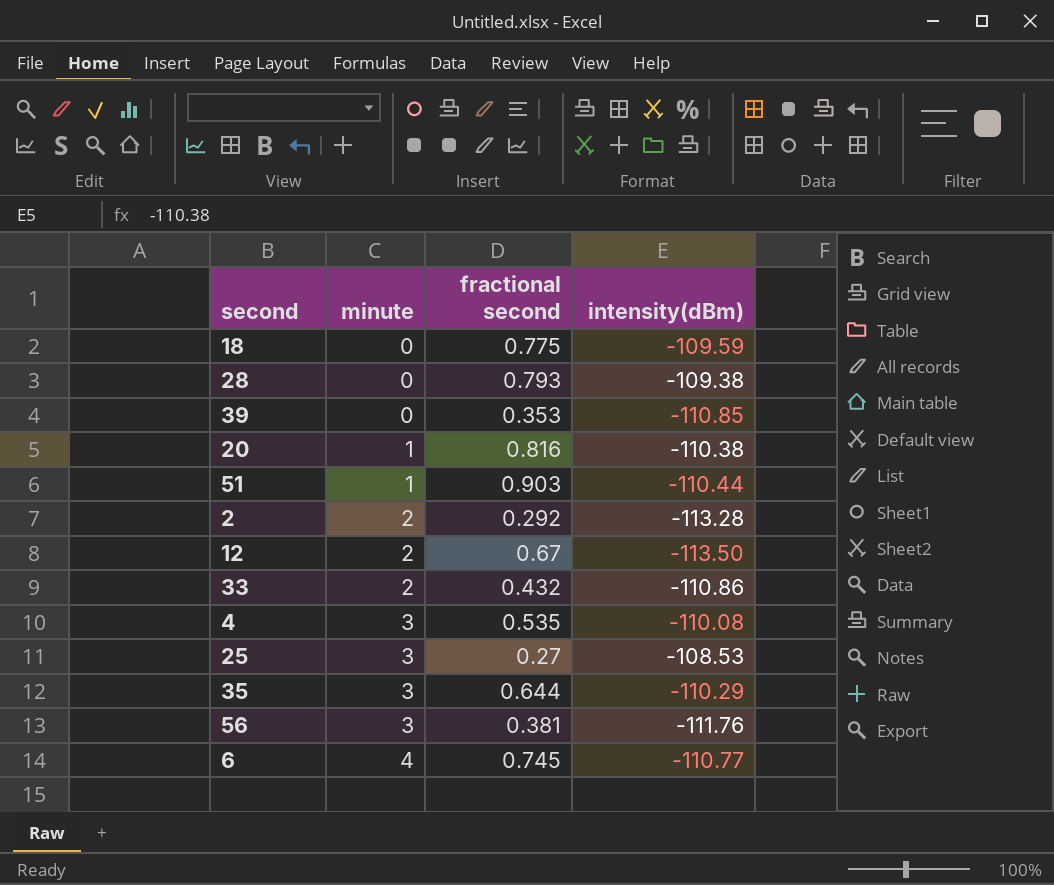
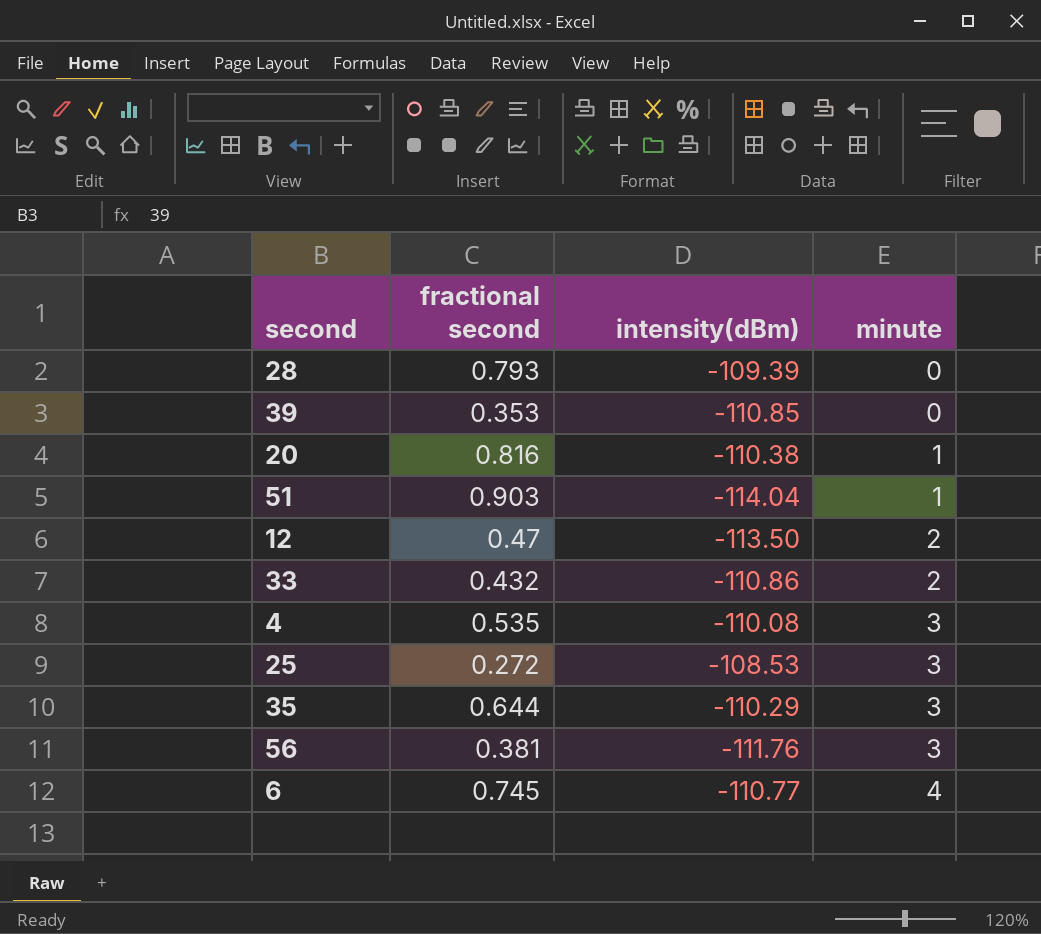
column minute | position: 2 -> 4
row 18: 0 | 0.775 | -109.59 -> none
row 2: 2 | 0.292 | -113.28 -> none
28 | intensity(dBm): -109.38 -> -109.39
51 | intensity(dBm): -110.44 -> -114.04
12 | fractional second: 0.67 -> 0.47
25 | fractional second: 0.27 -> 0.272

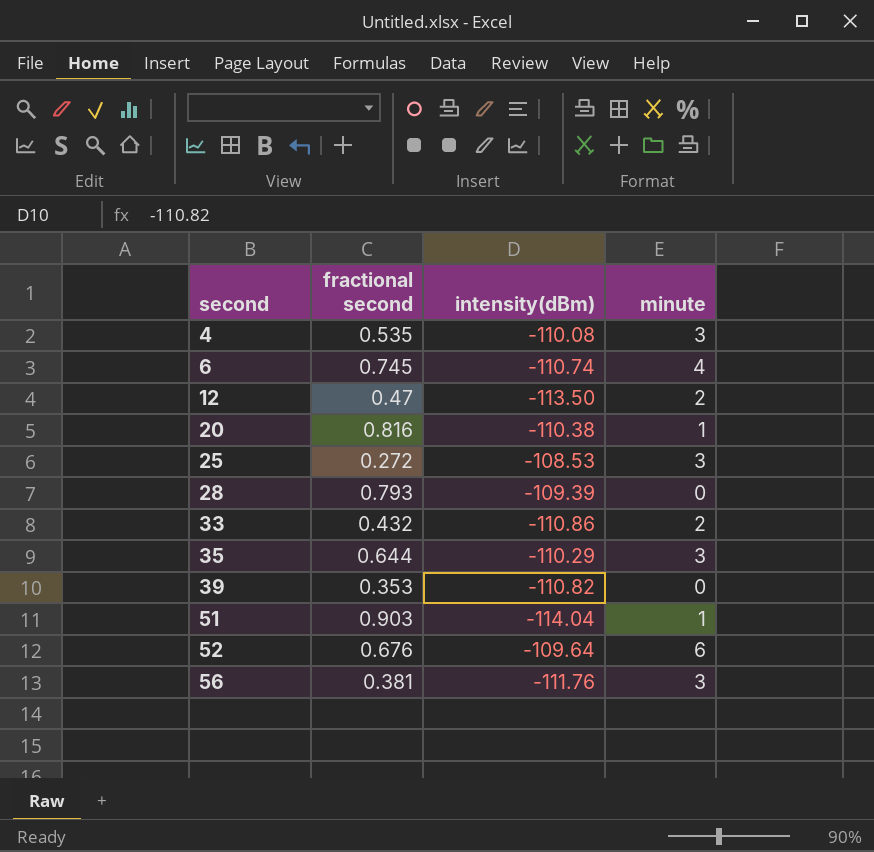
row order: minute ascending -> second ascending
6 | intensity(dBm): -110.77 -> -110.74
39 | intensity(dBm): -110.85 -> -110.82
row 52: none -> 0.676 | -109.64 | 6

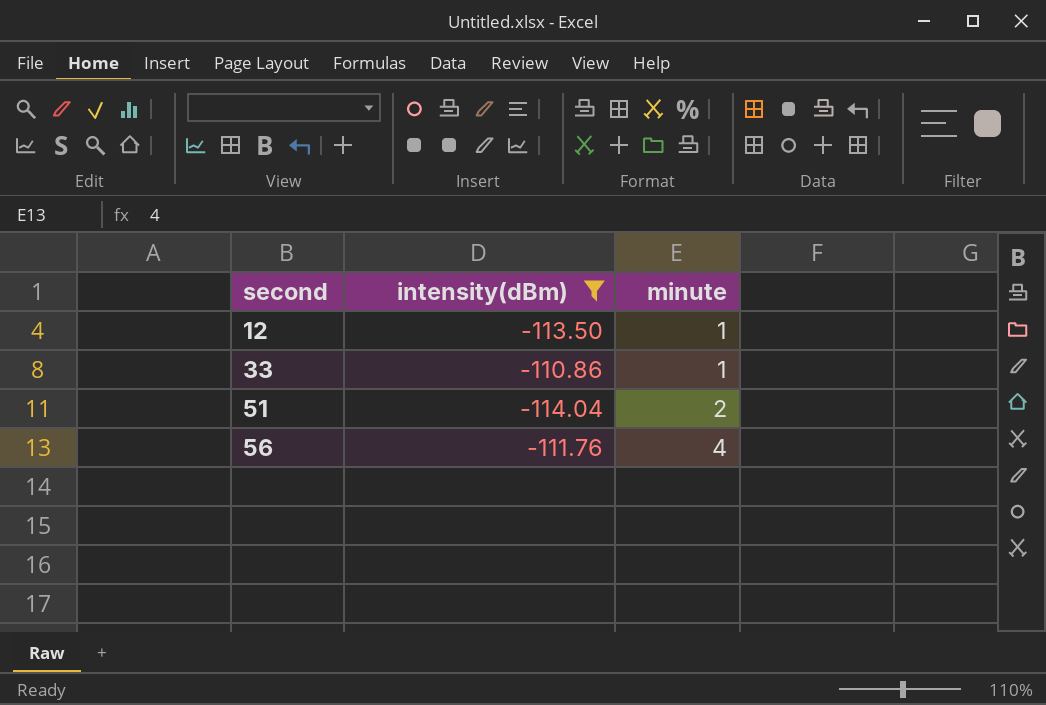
filter: none -> intensity(dBm) <= -110.86
column fractional second | position: 2 -> none
12 | minute: 2 -> 1
33 | minute: 2 -> 1
51 | minute: 1 -> 2
56 | minute: 3 -> 4

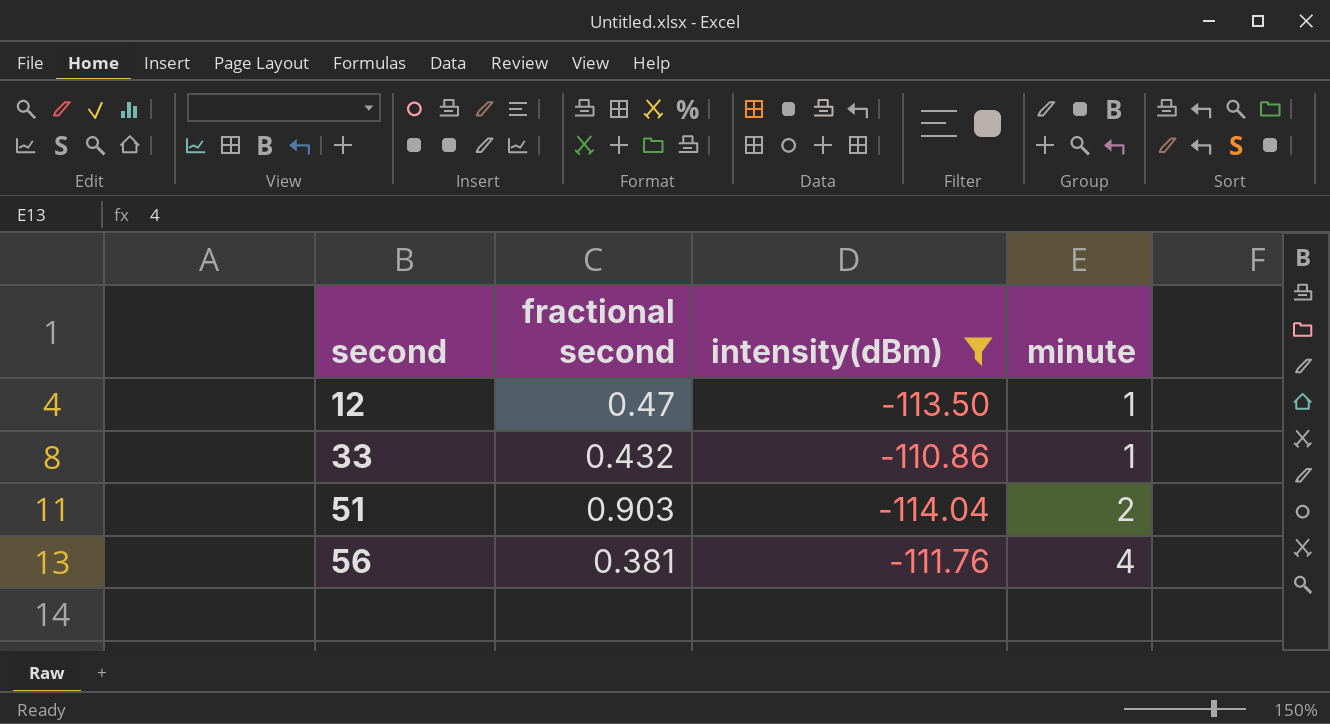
column fractional second | position: none -> 2

